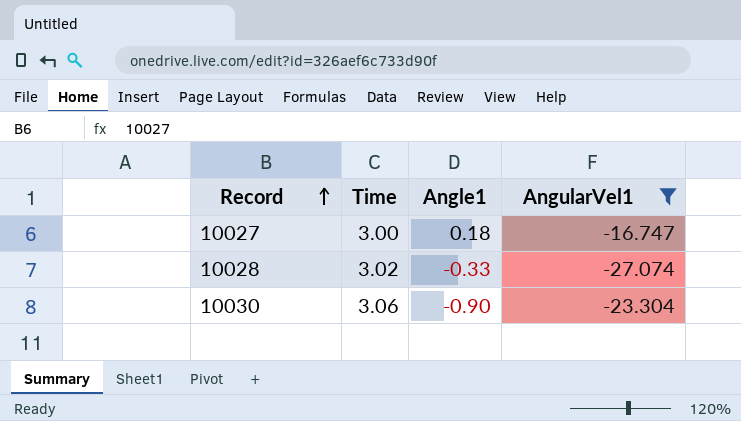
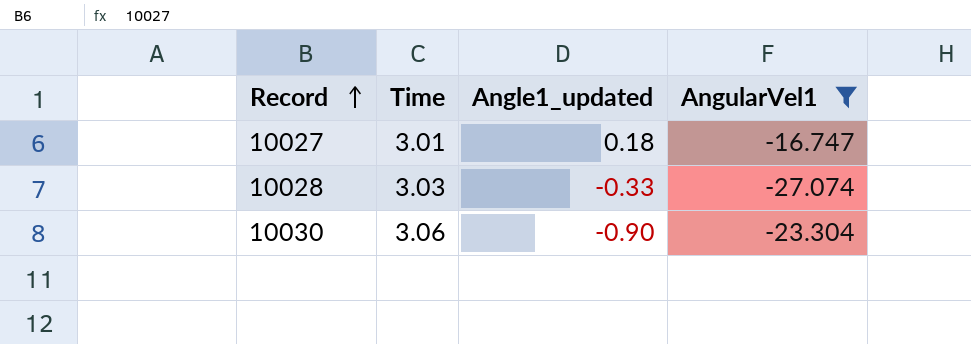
column name: Angle1 -> Angle1_updated
10027 | Time: 3.00 -> 3.01
10028 | Time: 3.02 -> 3.03

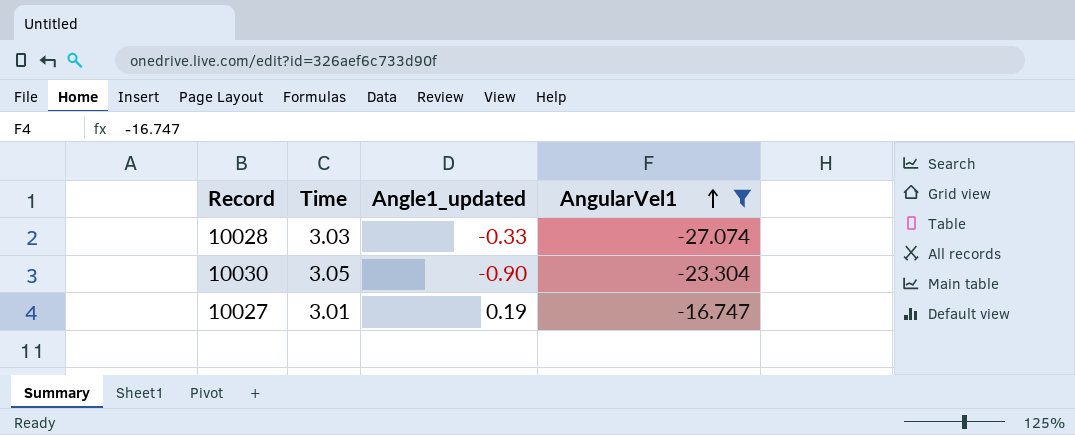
row order: Record ascending -> AngularVel1 ascending
10030 | Time: 3.06 -> 3.05
10027 | Angle1_updated: 0.18 -> 0.19

